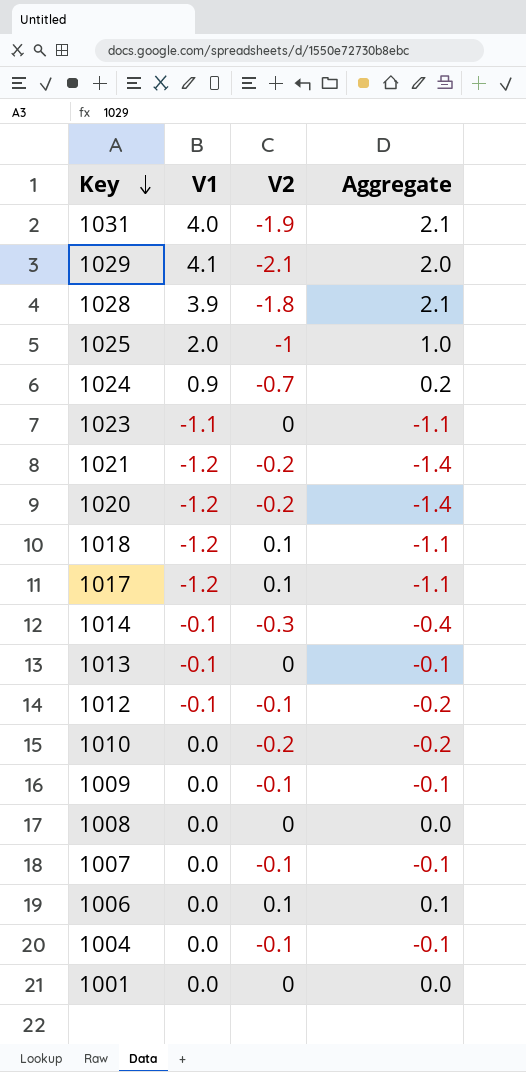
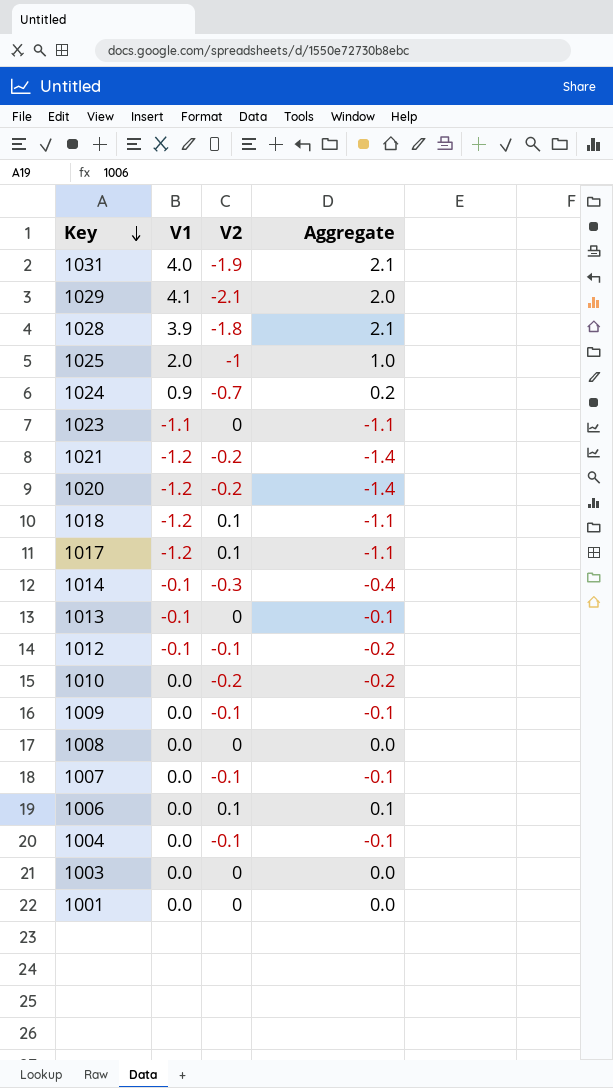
row 1003: none -> 0.0 | 0 | 0.0

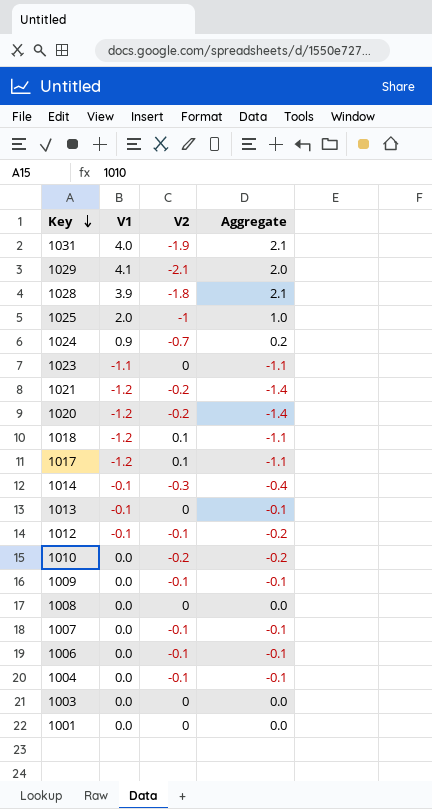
1006 | V2: 0.1 -> -0.1
1006 | Aggregate: 0.1 -> -0.1

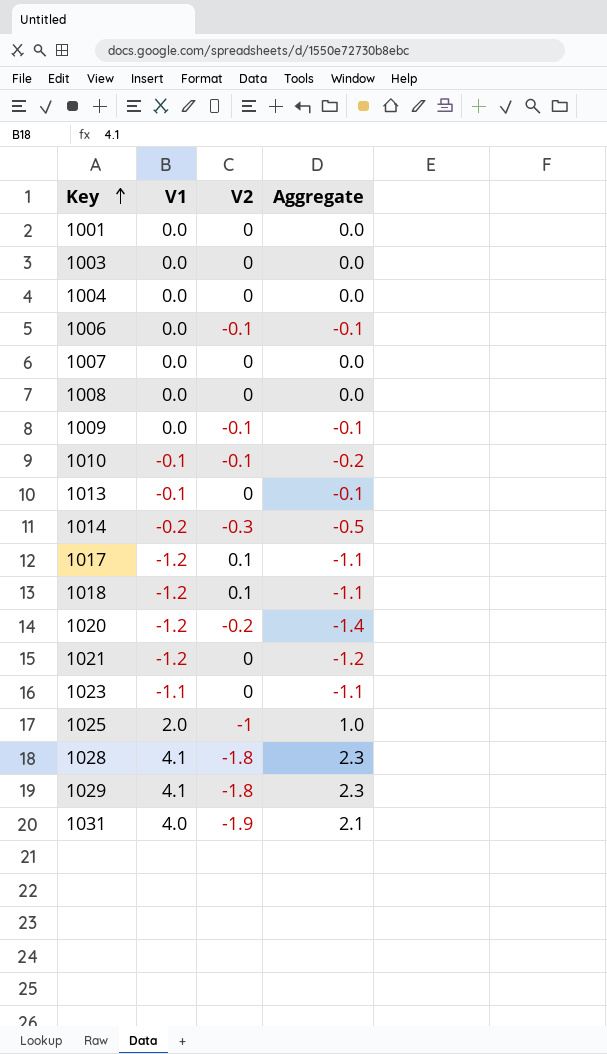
row order: Key descending -> Key ascending
row 1024: 0.9 | -0.7 | 0.2 -> none
row 1012: -0.1 | -0.1 | -0.2 -> none
1004 | V2: -0.1 -> 0
1004 | Aggregate: -0.1 -> 0.0
1007 | V2: -0.1 -> 0
1007 | Aggregate: -0.1 -> 0.0
1010 | V1: 0.0 -> -0.1
1010 | V2: -0.2 -> -0.1
1014 | V1: -0.1 -> -0.2
1014 | Aggregate: -0.4 -> -0.5
1021 | V2: -0.2 -> 0
1021 | Aggregate: -1.4 -> -1.2
1028 | V1: 3.9 -> 4.1
1028 | Aggregate: 2.1 -> 2.3
1029 | V2: -2.1 -> -1.8
1029 | Aggregate: 2.0 -> 2.3

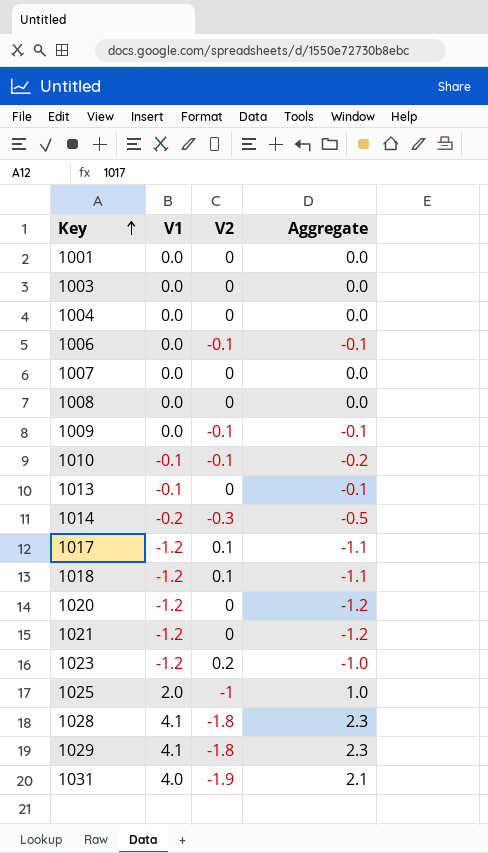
1020 | V2: -0.2 -> 0
1020 | Aggregate: -1.4 -> -1.2
1023 | V1: -1.1 -> -1.2
1023 | V2: 0 -> 0.2
1023 | Aggregate: -1.1 -> -1.0

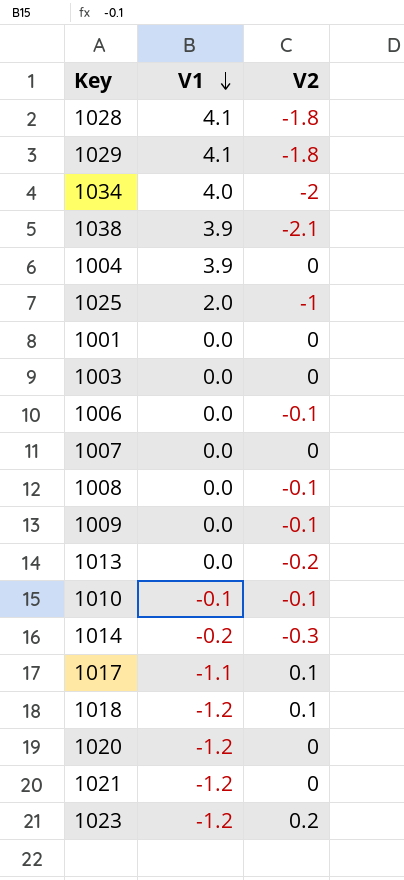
row order: Key ascending -> V1 descending
column Aggregate | formula: [V1] + [V2] -> none
row 1031: 4.0 | -1.9 | 2.1 -> none
row 1034: none -> 4.0 | -2
row 1038: none -> 3.9 | -2.1
1004 | V1: 0.0 -> 3.9
1008 | V2: 0 -> -0.1
1013 | V1: -0.1 -> 0.0
1013 | V2: 0 -> -0.2
1017 | V1: -1.2 -> -1.1

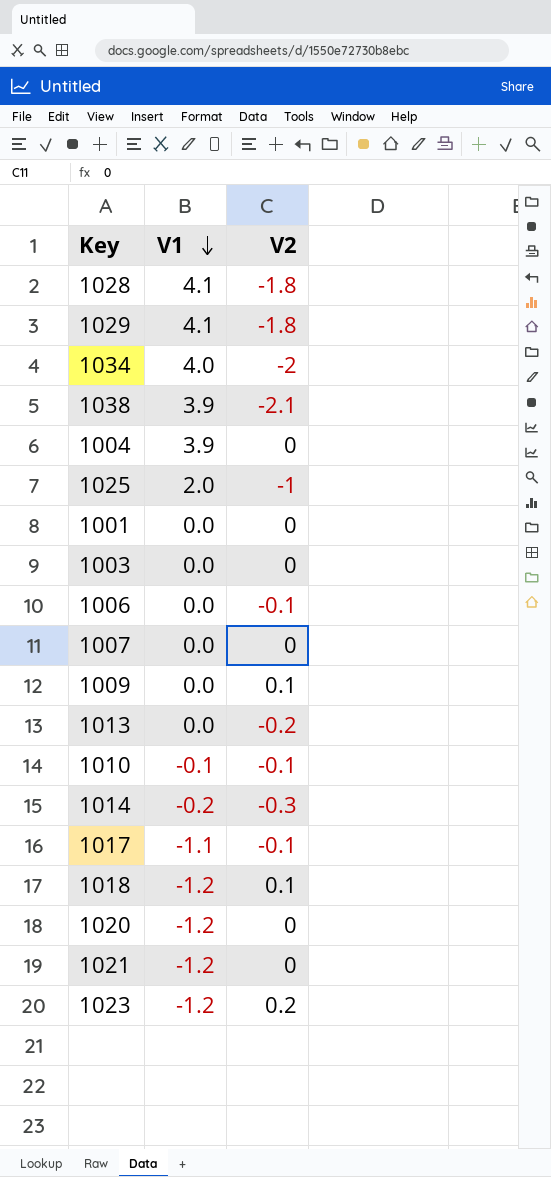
row 1008: 0.0 | -0.1 -> none
1009 | V2: -0.1 -> 0.1
1017 | V2: 0.1 -> -0.1

